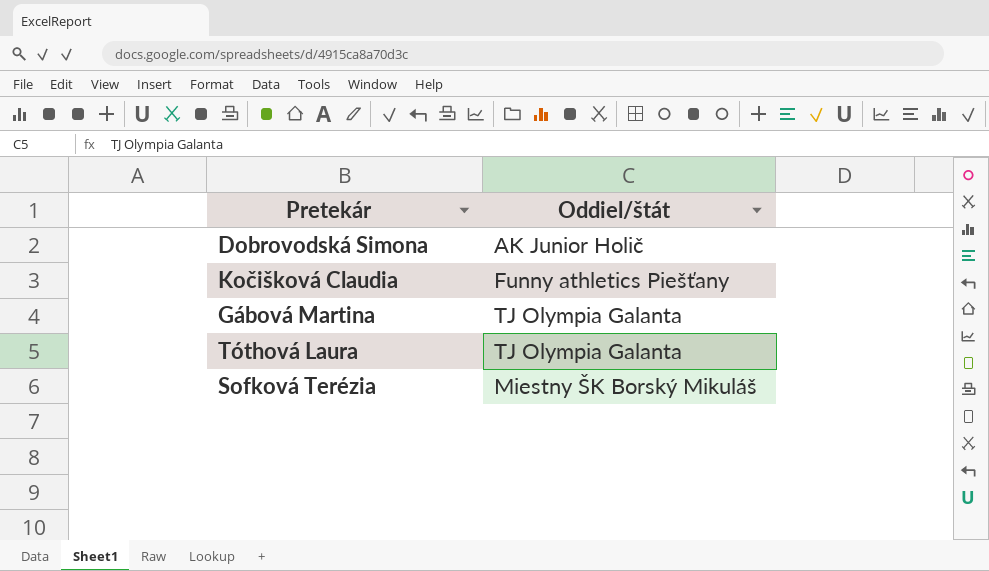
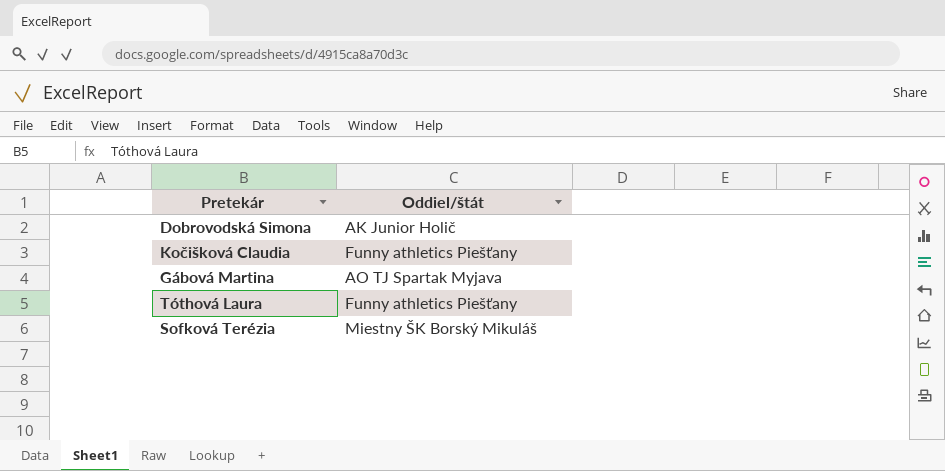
Gábová Martina | Oddiel/štát: TJ Olympia Galanta -> AO TJ Spartak Myjava
Tóthová Laura | Oddiel/štát: TJ Olympia Galanta -> Funny athletics Piešťany

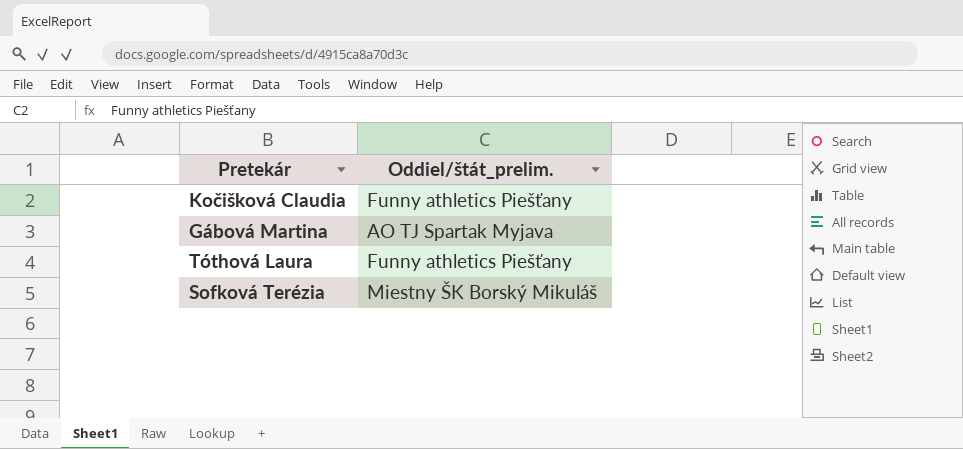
column name: Oddiel/štát -> Oddiel/štát_prelim.
row Dobrovodská Simona: AK Junior Holič -> none

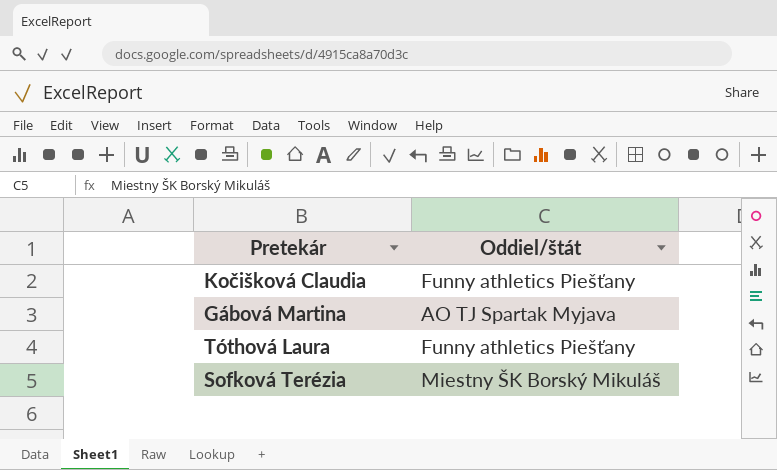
column name: Oddiel/štát_prelim. -> Oddiel/štát

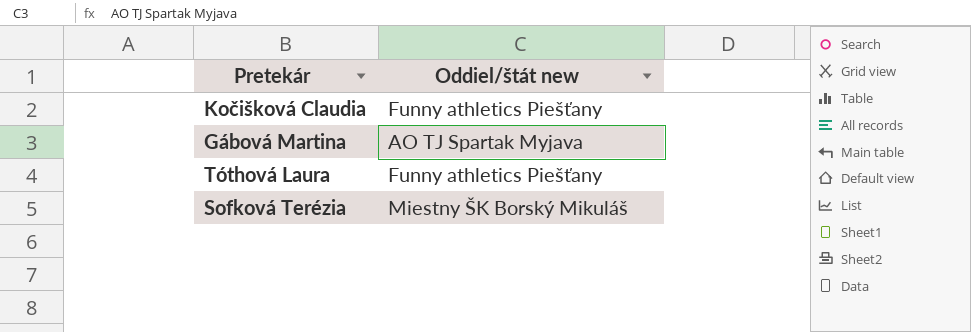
column name: Oddiel/štát -> Oddiel/štát new

